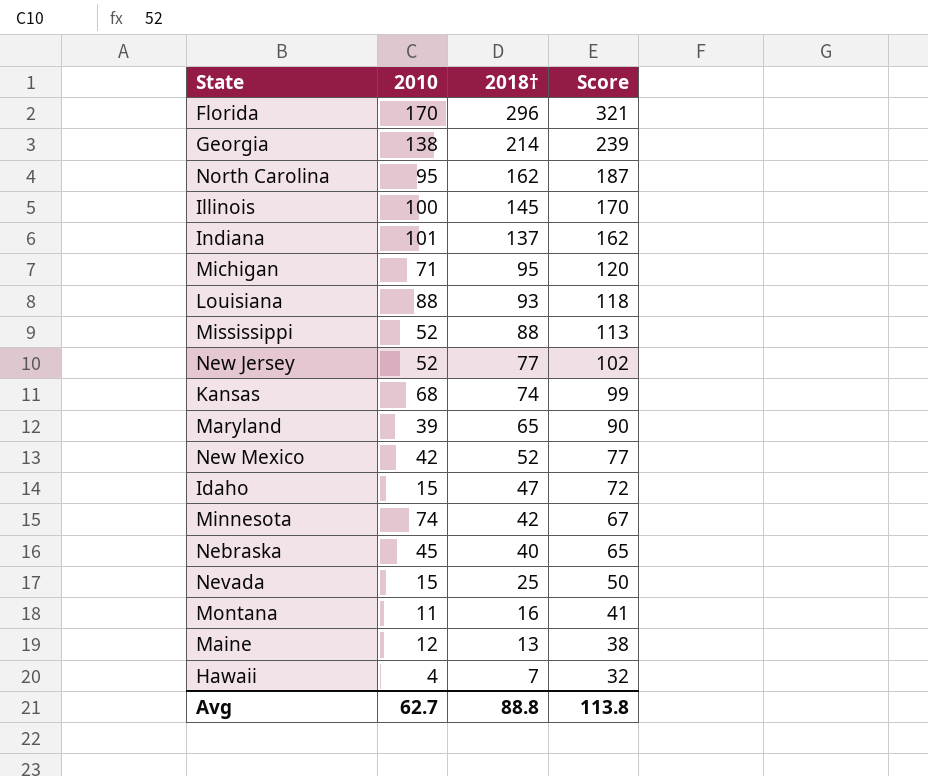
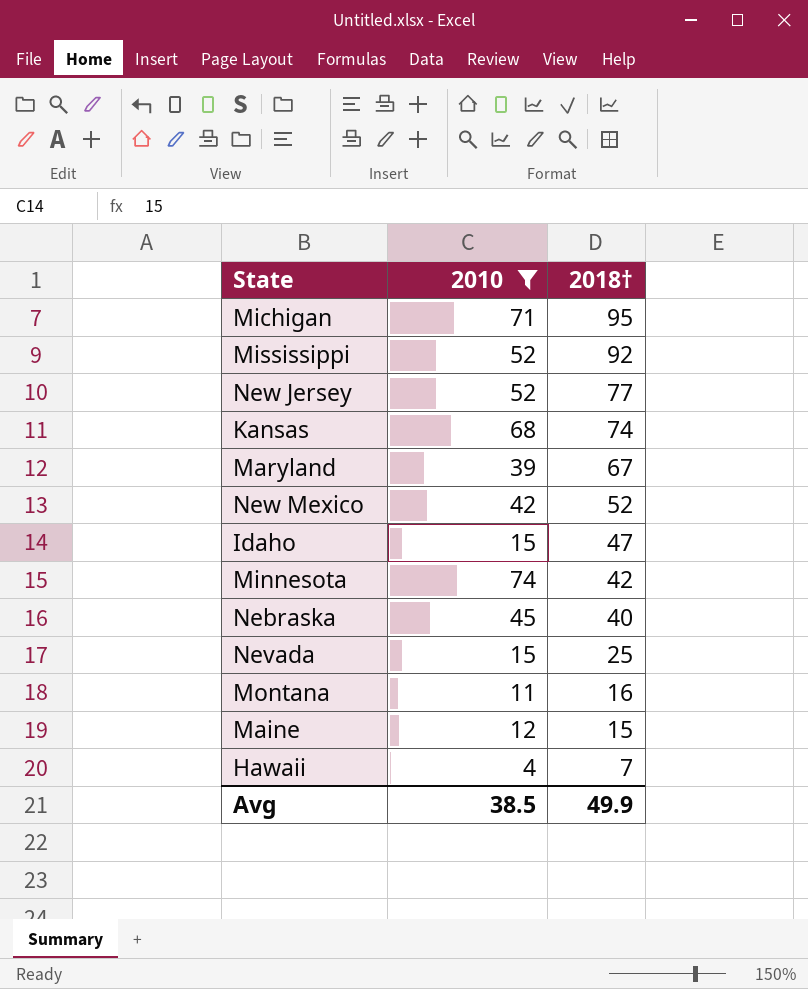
filter: none -> 2010 <= 74
column Score | formula: [2018†] + 25 -> none
Mississippi | 2018†: 88 -> 92
Maryland | 2018†: 65 -> 67
Maine | 2018†: 13 -> 15
Avg | 2010: 62.7 -> 38.5
Avg | 2018†: 88.8 -> 49.9

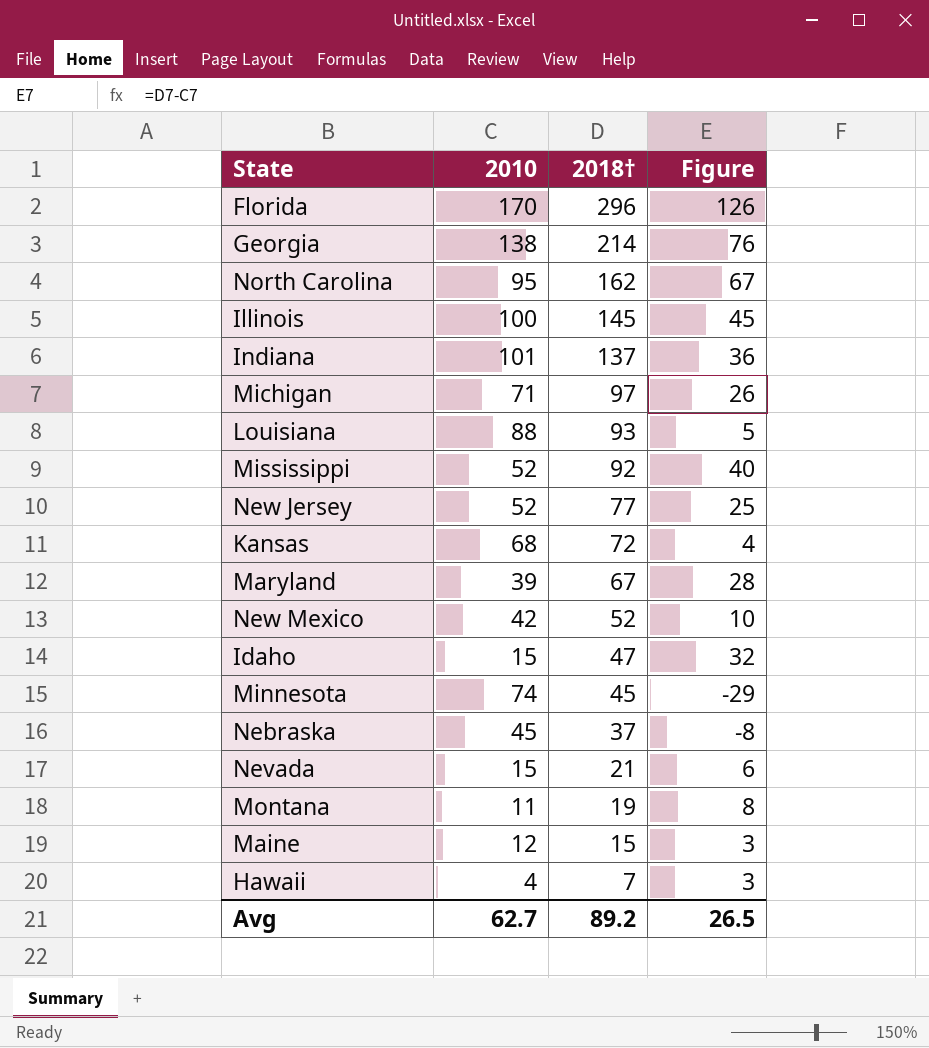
filter: 2010 <= 74 -> none
column Figure | formula: none -> [2018†] - [2010]
Michigan | 2018†: 95 -> 97
Kansas | 2018†: 74 -> 72
Minnesota | 2018†: 42 -> 45
Nebraska | 2018†: 40 -> 37
Nevada | 2018†: 25 -> 21
Montana | 2018†: 16 -> 19
Avg | 2010: 38.5 -> 62.7
Avg | 2018†: 49.9 -> 89.2

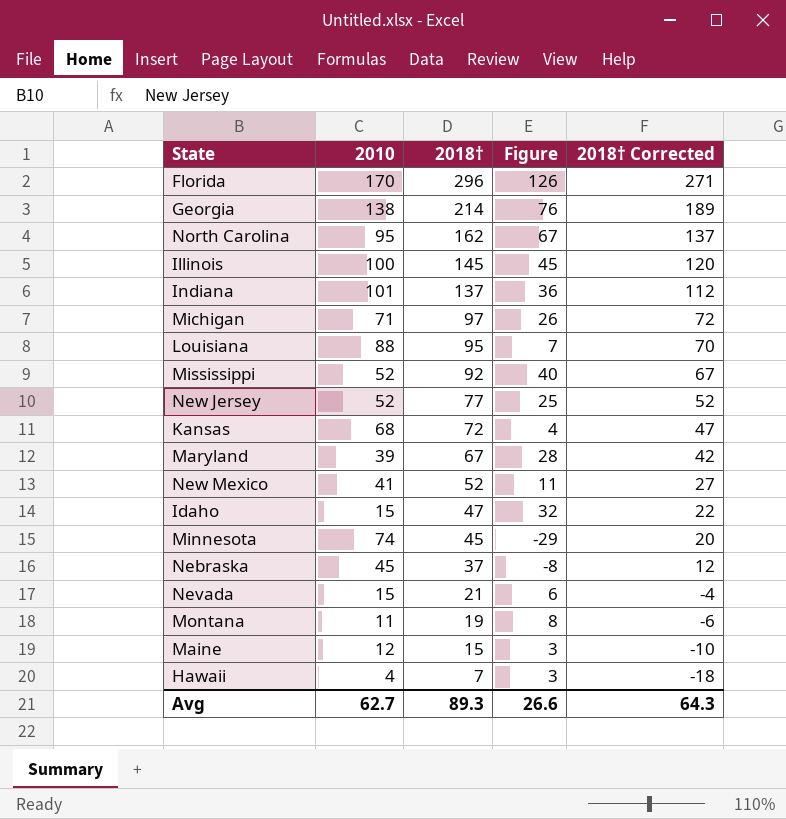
column 2018† Corrected | formula: none -> [2018†] - 25
Louisiana | 2018†: 93 -> 95
Louisiana | Figure: 5 -> 7
New Mexico | 2010: 42 -> 41
New Mexico | Figure: 10 -> 11
Avg | 2018†: 89.2 -> 89.3
Avg | Figure: 26.5 -> 26.6

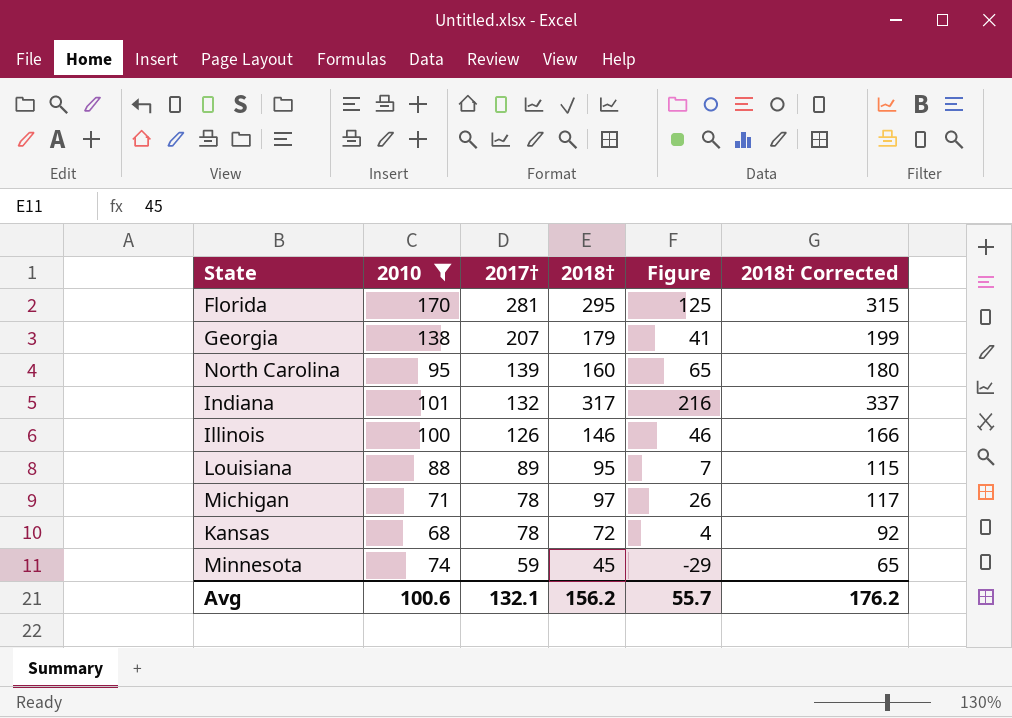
filter: none -> 2010 >= 68
row order: 2018† descending -> 2017† descending
column 2017† | position: none -> 3
column 2018† Corrected | formula: [2018†] - 25 -> [2018†] + 20
Florida | 2018†: 296 -> 295
Florida | Figure: 126 -> 125
Georgia | 2018†: 214 -> 179
Georgia | Figure: 76 -> 41
North Carolina | 2018†: 162 -> 160
North Carolina | Figure: 67 -> 65
Indiana | 2018†: 137 -> 317
Indiana | Figure: 36 -> 216
Illinois | 2018†: 145 -> 146
Illinois | Figure: 45 -> 46
Avg | 2010: 62.7 -> 100.6
Avg | 2018†: 89.3 -> 156.2
Avg | Figure: 26.6 -> 55.7
Avg | 2018† Corrected: 64.3 -> 176.2

